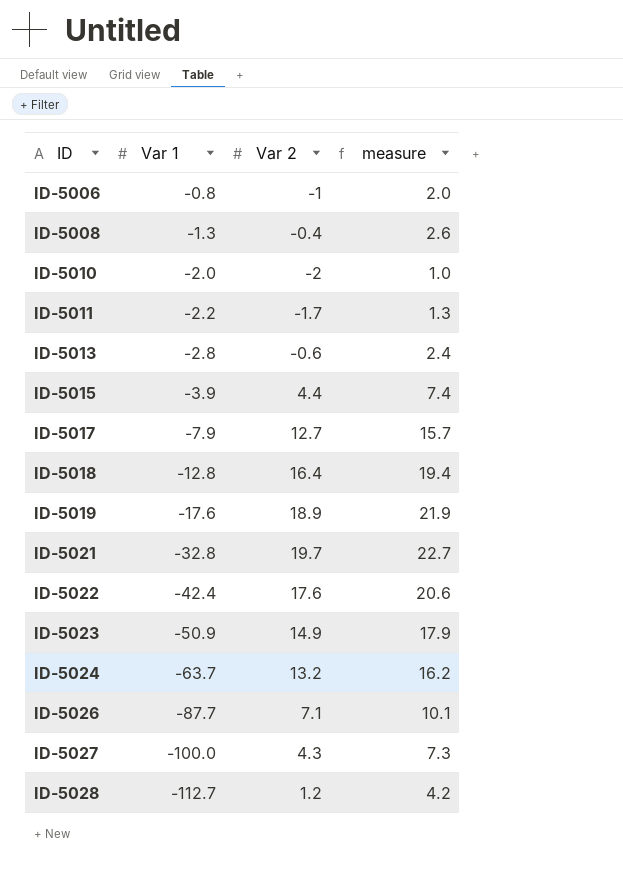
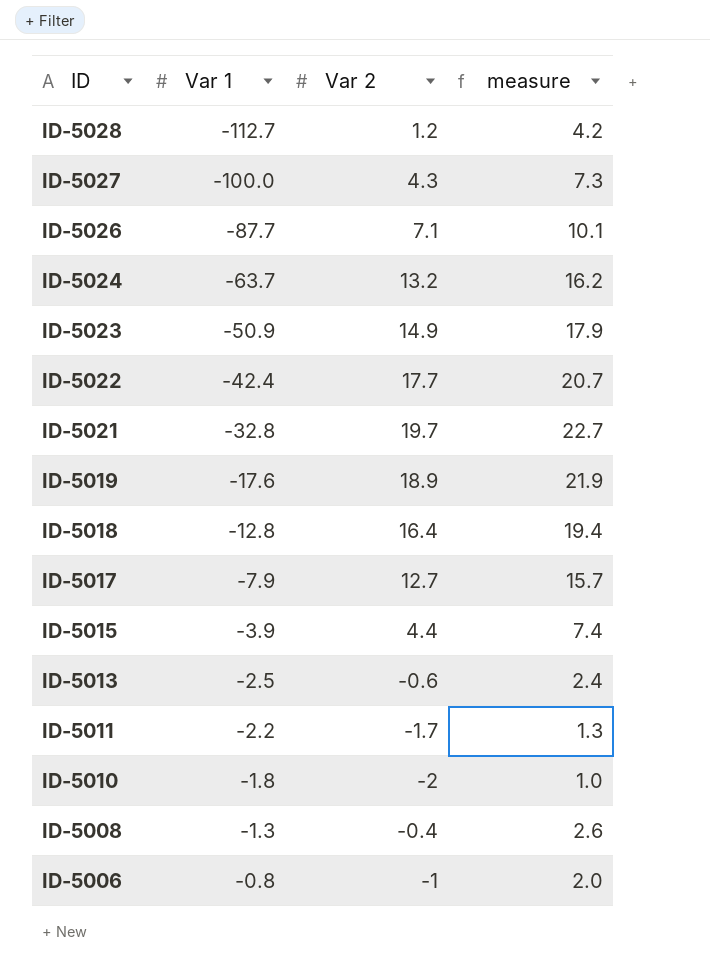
row order: ID ascending -> ID descending
ID-5022 | Var 2: 17.6 -> 17.7
ID-5022 | measure: 20.6 -> 20.7
ID-5013 | Var 1: -2.8 -> -2.5
ID-5010 | Var 1: -2.0 -> -1.8

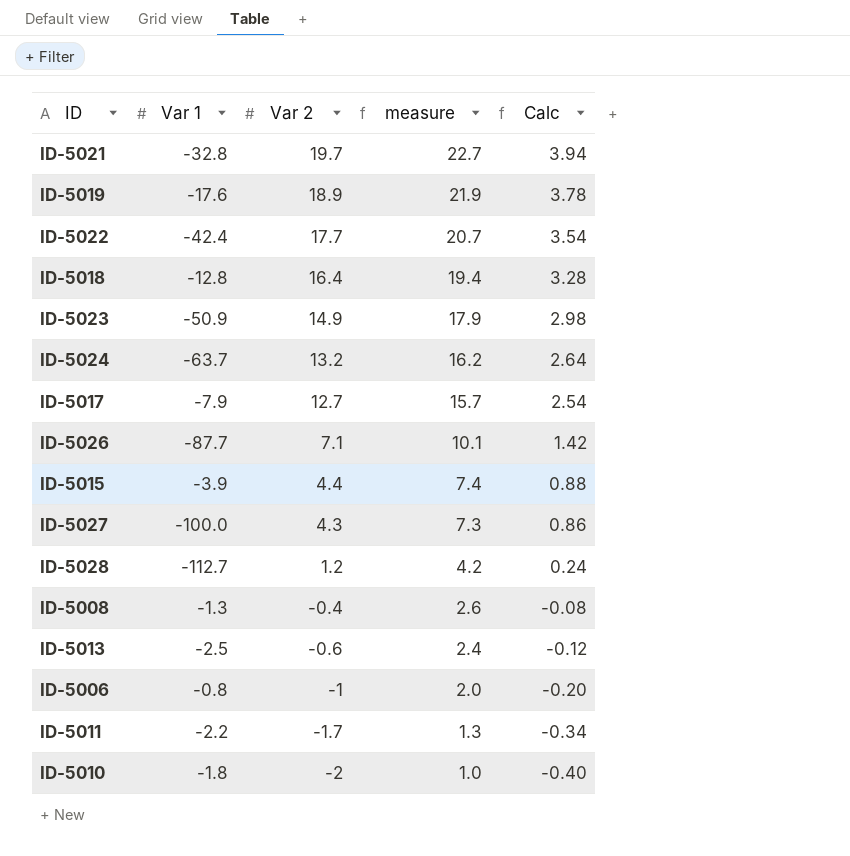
row order: ID descending -> Var 2 descending
column Calc | formula: none -> [Var 2] * 0.2

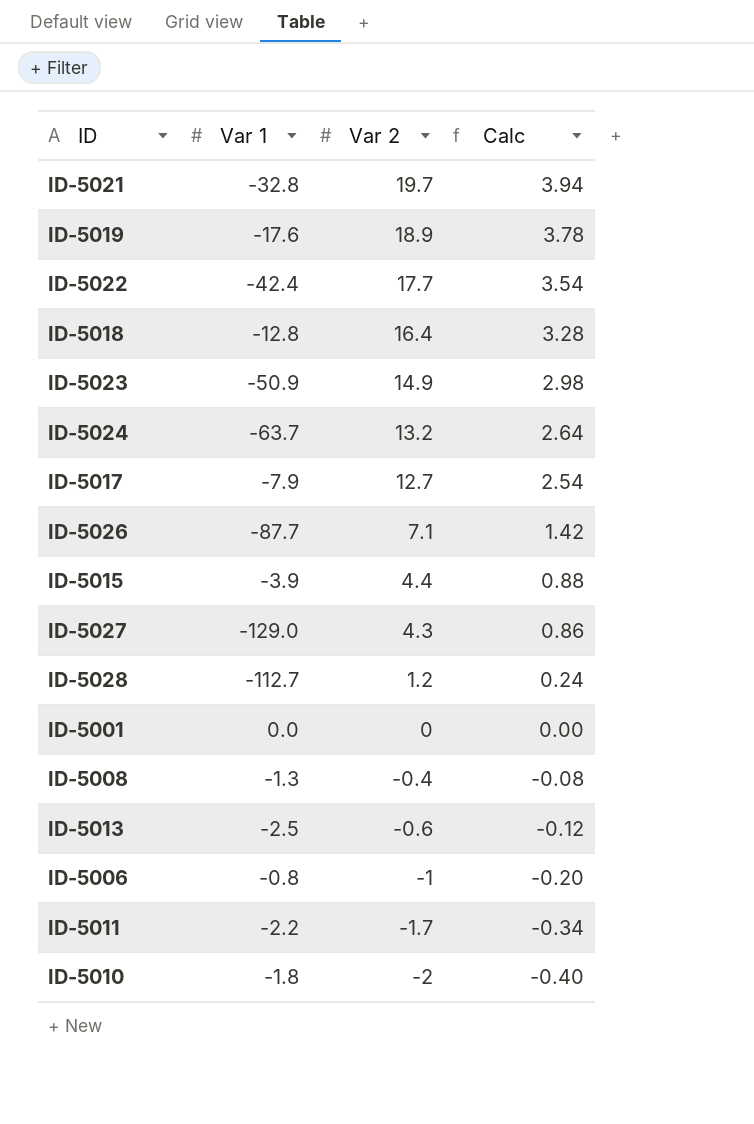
column measure | formula: [Var 2] + 3 -> none
ID-5027 | Var 1: -100.0 -> -129.0
row ID-5001: none -> 0.0 | 0 | 0.00

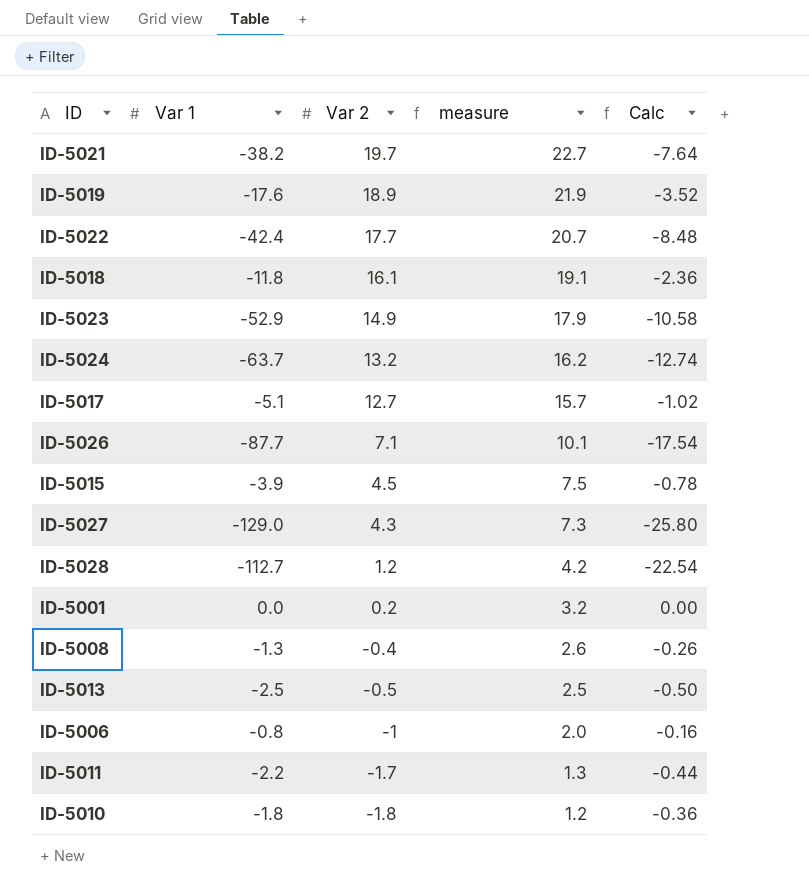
column measure | formula: none -> [Var 2] + 3
column Calc | formula: [Var 2] * 0.2 -> [Var 1] * 0.2
ID-5021 | Var 1: -32.8 -> -38.2
ID-5018 | Var 1: -12.8 -> -11.8
ID-5018 | Var 2: 16.4 -> 16.1
ID-5023 | Var 1: -50.9 -> -52.9
ID-5017 | Var 1: -7.9 -> -5.1
ID-5015 | Var 2: 4.4 -> 4.5
ID-5001 | Var 2: 0 -> 0.2
ID-5013 | Var 2: -0.6 -> -0.5
ID-5010 | Var 2: -2 -> -1.8

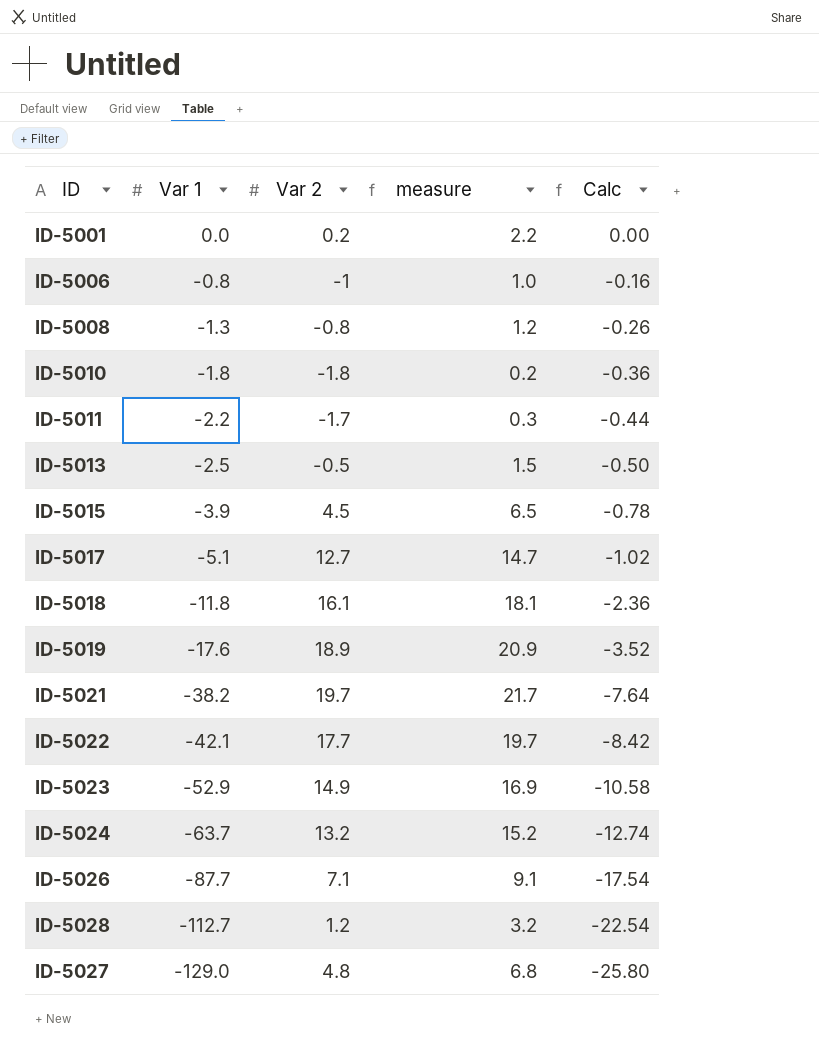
row order: Var 2 descending -> Var 1 descending
column measure | formula: [Var 2] + 3 -> [Var 2] + 2
ID-5008 | Var 2: -0.4 -> -0.8
ID-5022 | Var 1: -42.4 -> -42.1
ID-5022 | Calc: -8.48 -> -8.42
ID-5027 | Var 2: 4.3 -> 4.8

